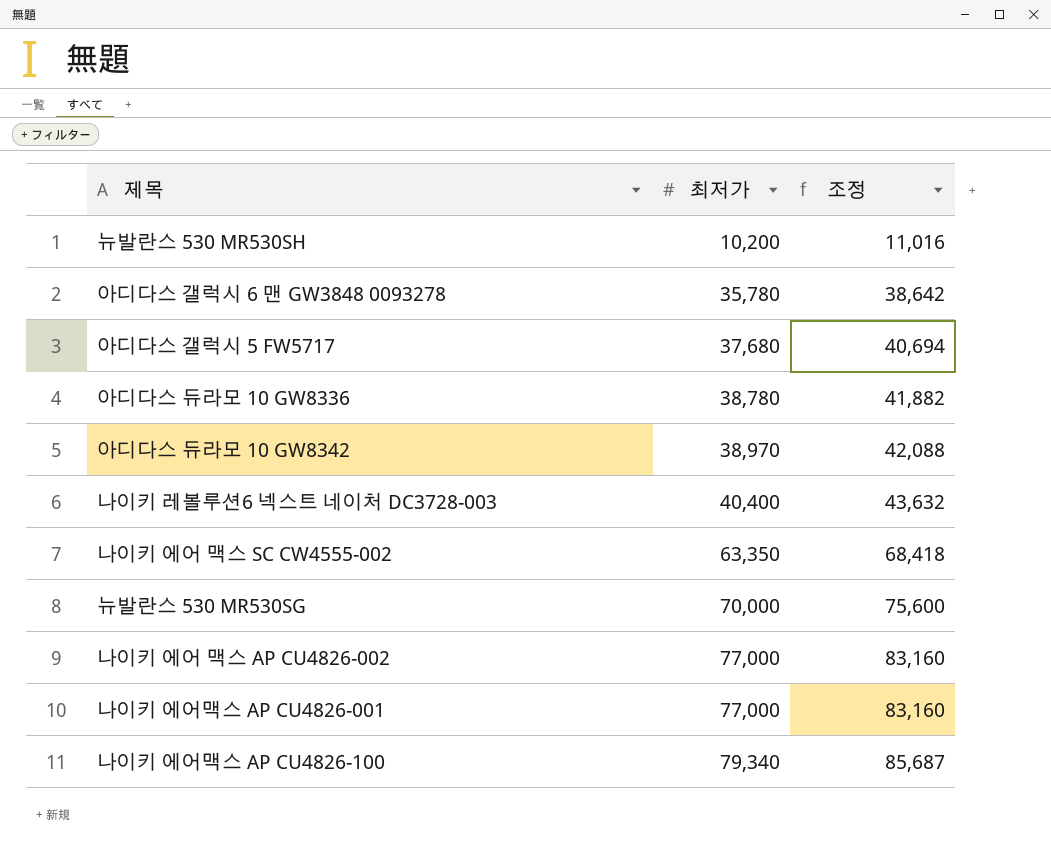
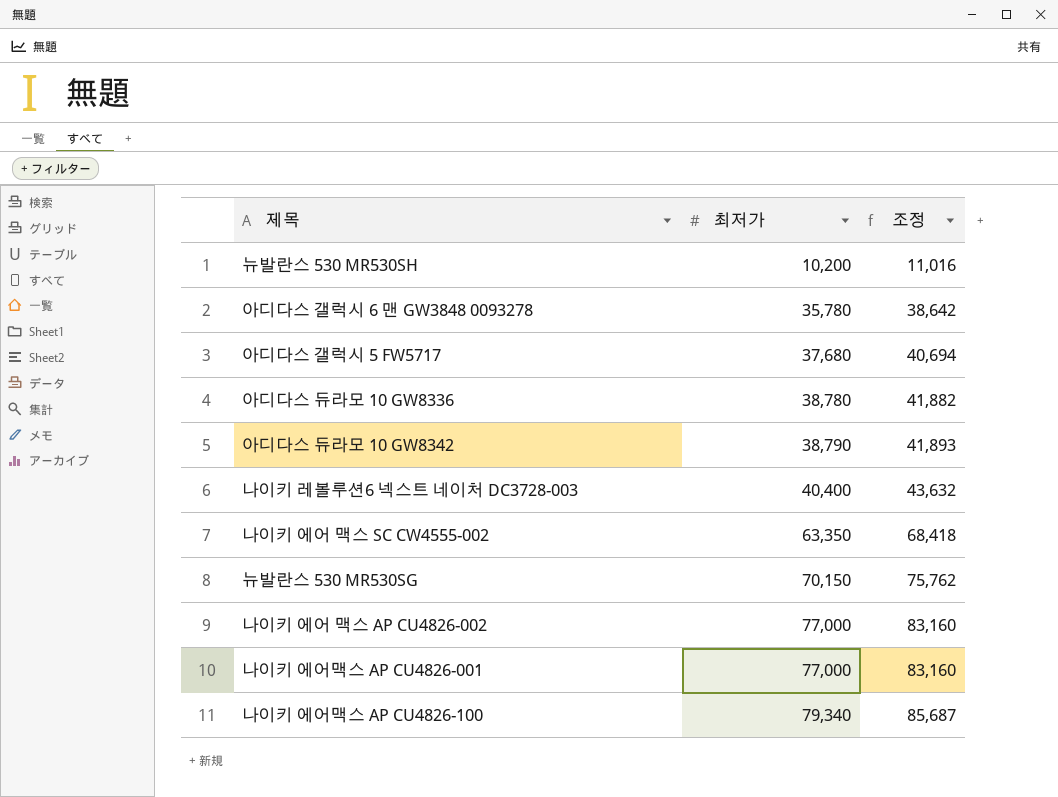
아디다스 듀라모 10 GW8342 | 최저가: 38,970 -> 38,790
아디다스 듀라모 10 GW8342 | 조정: 42,088 -> 41,893
뉴발란스 530 MR530SG | 최저가: 70,000 -> 70,150
뉴발란스 530 MR530SG | 조정: 75,600 -> 75,762

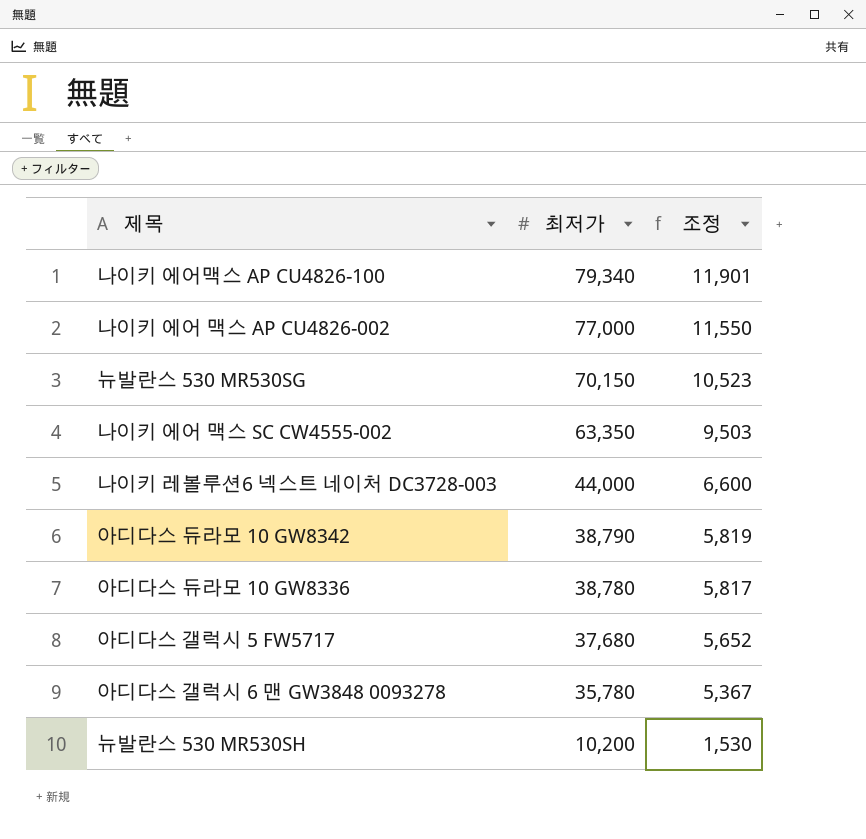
row order: 최저가 ascending -> 최저가 descending
column 조정 | formula: [최저가] * 1.08 -> [최저가] * 0.15
row 나이키 에어맥스 AP CU4826-001: 77,000 | 83,160 -> none
나이키 레볼루션6 넥스트 네이처 DC3728-003 | 최저가: 40,400 -> 44,000

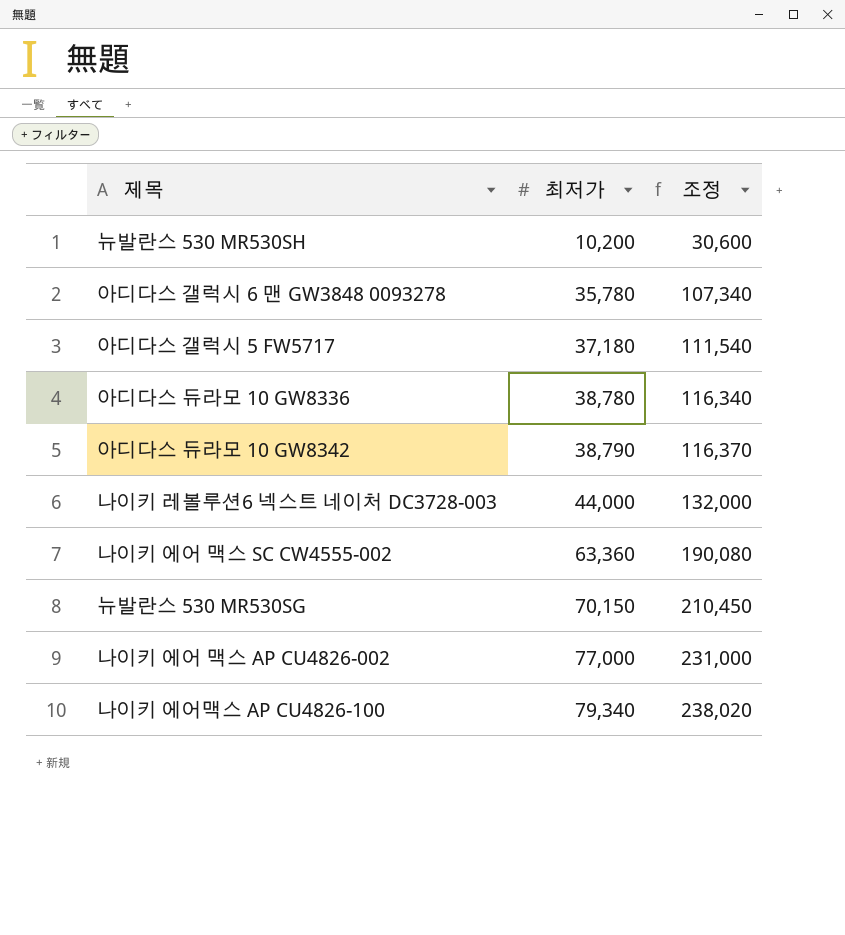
row order: 최저가 descending -> 최저가 ascending
column 조정 | formula: [최저가] * 0.15 -> [최저가] * 3
아디다스 갤럭시 5 FW5717 | 최저가: 37,680 -> 37,180
나이키 에어 맥스 SC CW4555-002 | 최저가: 63,350 -> 63,360

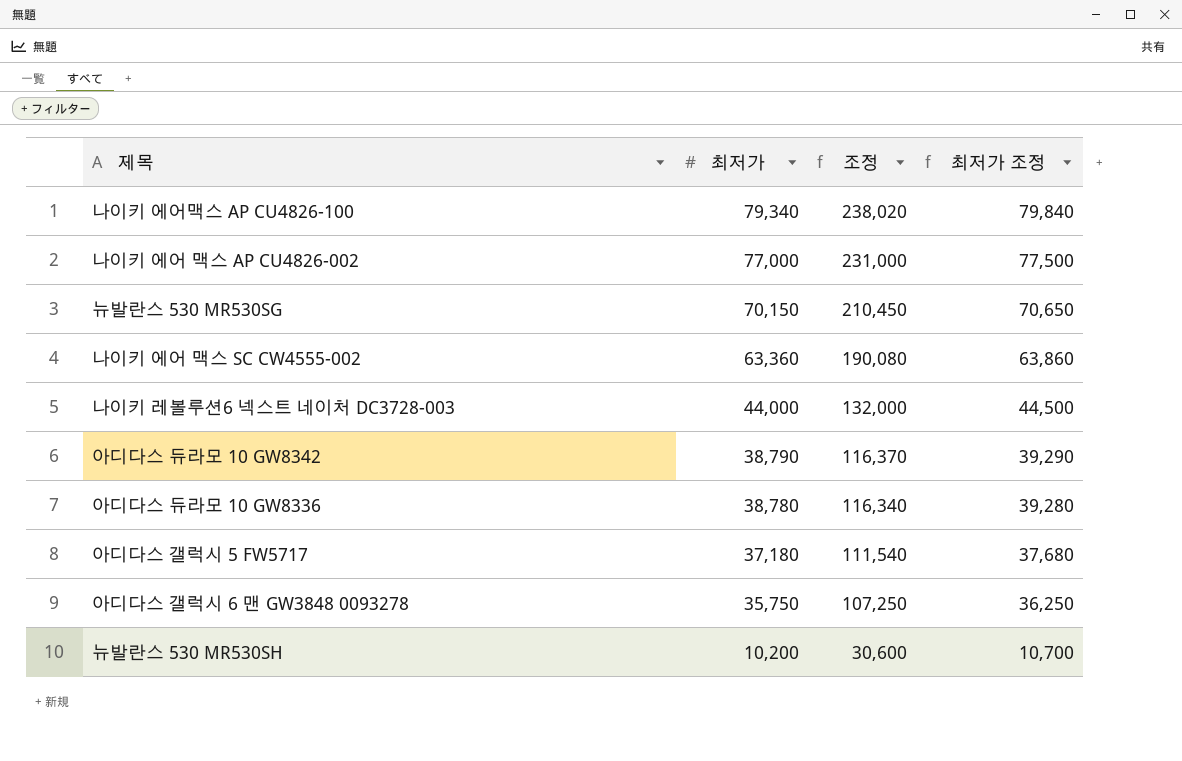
row order: 최저가 ascending -> 최저가 descending
column 최저가 조정 | formula: none -> [최저가] + 500
아디다스 갤럭시 6 맨 GW3848 0093278 | 최저가: 35,780 -> 35,750
아디다스 갤럭시 6 맨 GW3848 0093278 | 조정: 107,340 -> 107,250

